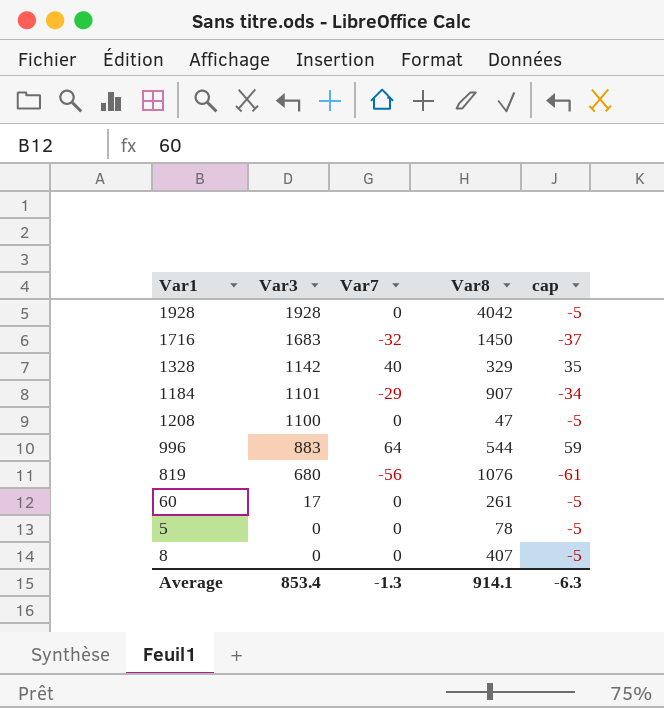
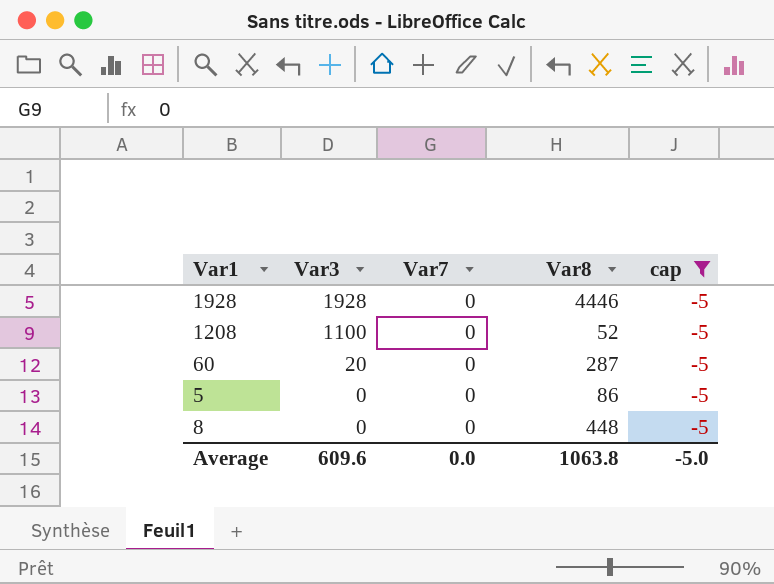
filter: none -> cap = -5
1928 | Var8: 4042 -> 4446
1208 | Var8: 47 -> 52
60 | Var3: 17 -> 20
60 | Var8: 261 -> 287
5 | Var8: 78 -> 86
8 | Var8: 407 -> 448
Average | Var3: 853.4 -> 609.6
Average | Var7: -1.3 -> 0.0
Average | Var8: 914.1 -> 1063.8
Average | cap: -6.3 -> -5.0

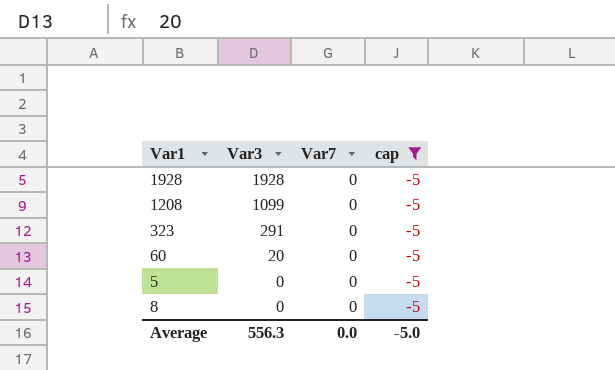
column Var8 | position: 4 -> none
1208 | Var3: 1100 -> 1099
row 323: none -> 291 | 0 | -5
Average | Var3: 609.6 -> 556.3

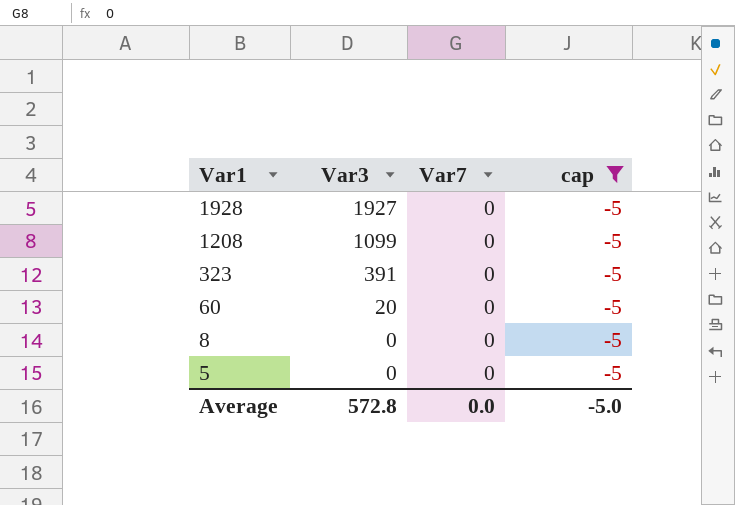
row order: Var3 descending -> Var1 descending
1928 | Var3: 1928 -> 1927
323 | Var3: 291 -> 391
Average | Var3: 556.3 -> 572.8

